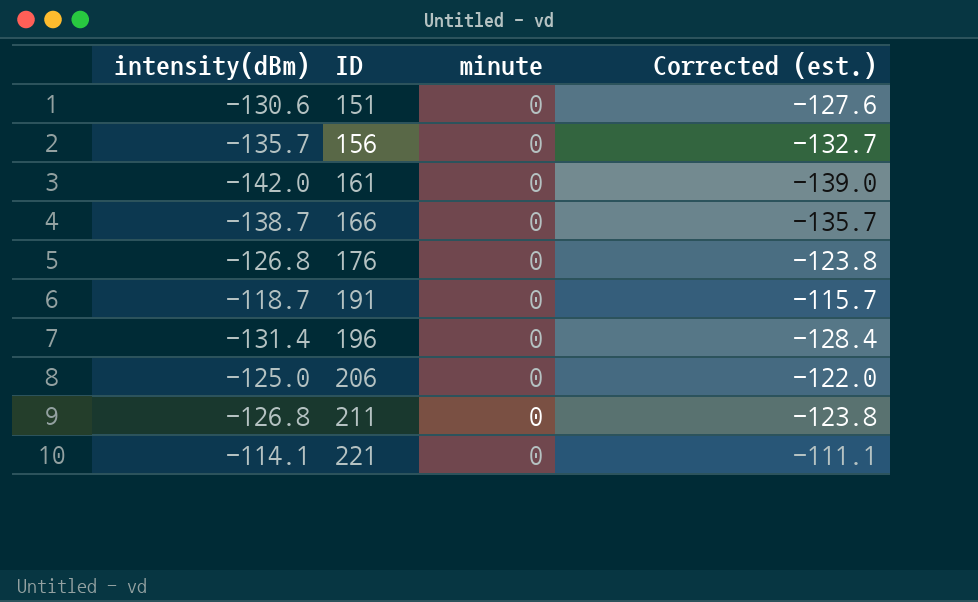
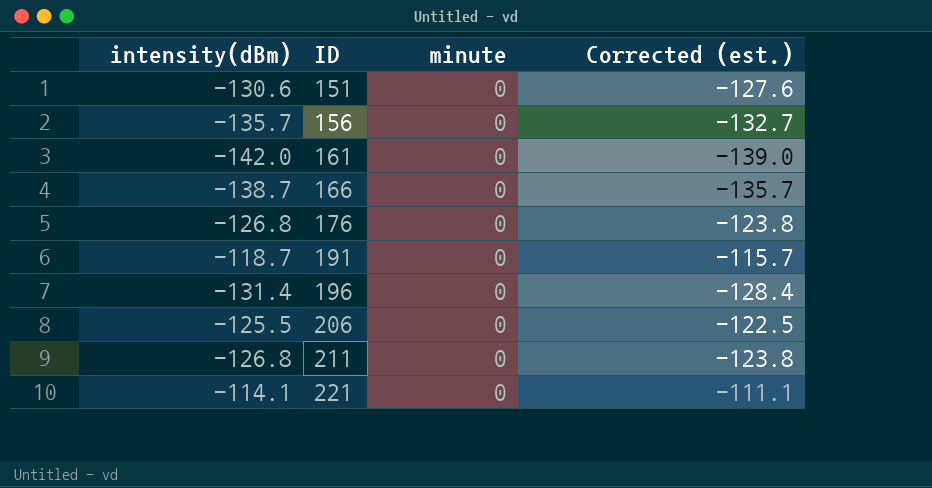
206 | intensity(dBm): -125.0 -> -125.5
206 | Corrected (est.): -122.0 -> -122.5

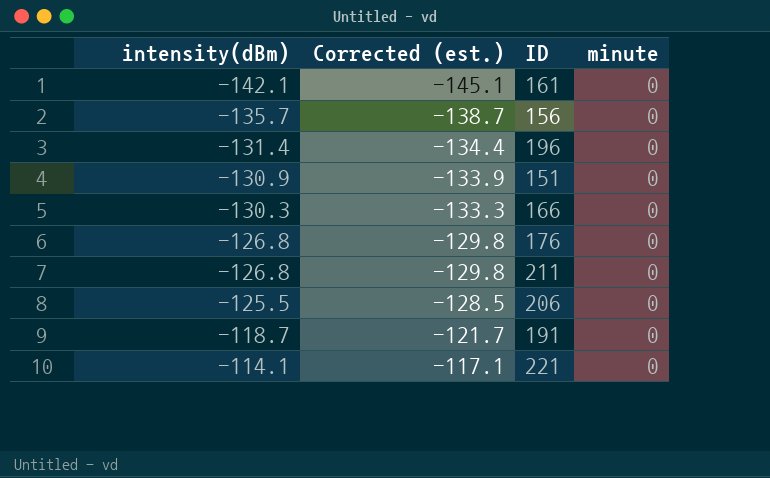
row order: ID ascending -> intensity(dBm) ascending
column Corrected (est.) | formula: [intensity(dBm)] + 3 -> [intensity(dBm)] - 3
column Corrected (est.) | position: 4 -> 2
161 | intensity(dBm): -142.0 -> -142.1
151 | intensity(dBm): -130.6 -> -130.9
166 | intensity(dBm): -138.7 -> -130.3

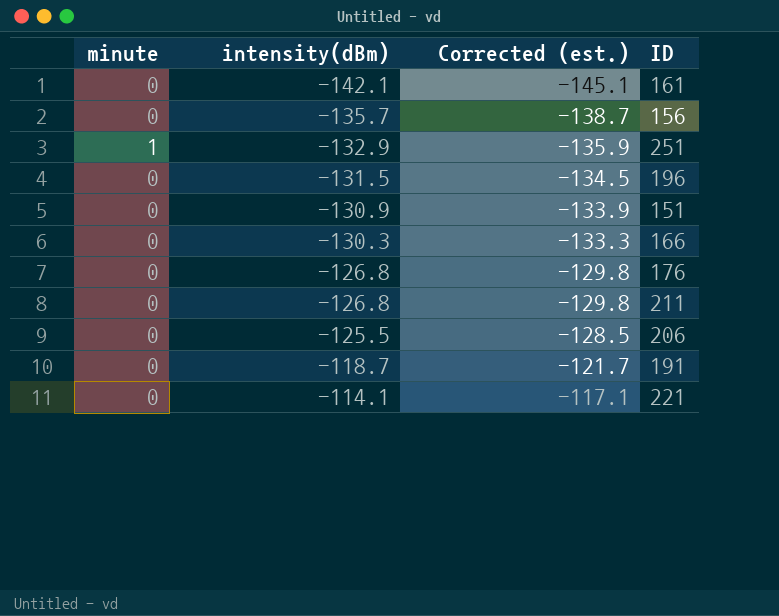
column minute | position: 4 -> 1
row 251: none -> 1 | -132.9 | -135.9
196 | intensity(dBm): -131.4 -> -131.5
196 | Corrected (est.): -134.4 -> -134.5

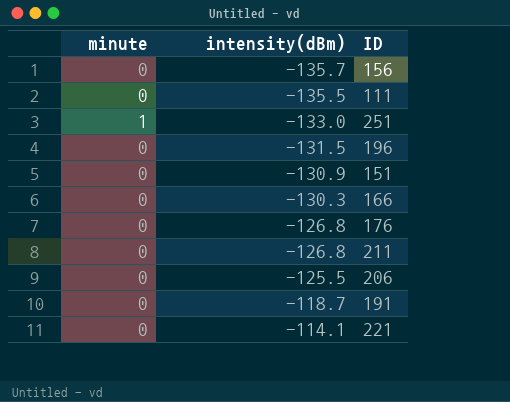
column Corrected (est.) | formula: [intensity(dBm)] - 3 -> none
row 161: 0 | -142.1 | -145.1 -> none
row 111: none -> 0 | -135.5
251 | intensity(dBm): -132.9 -> -133.0

